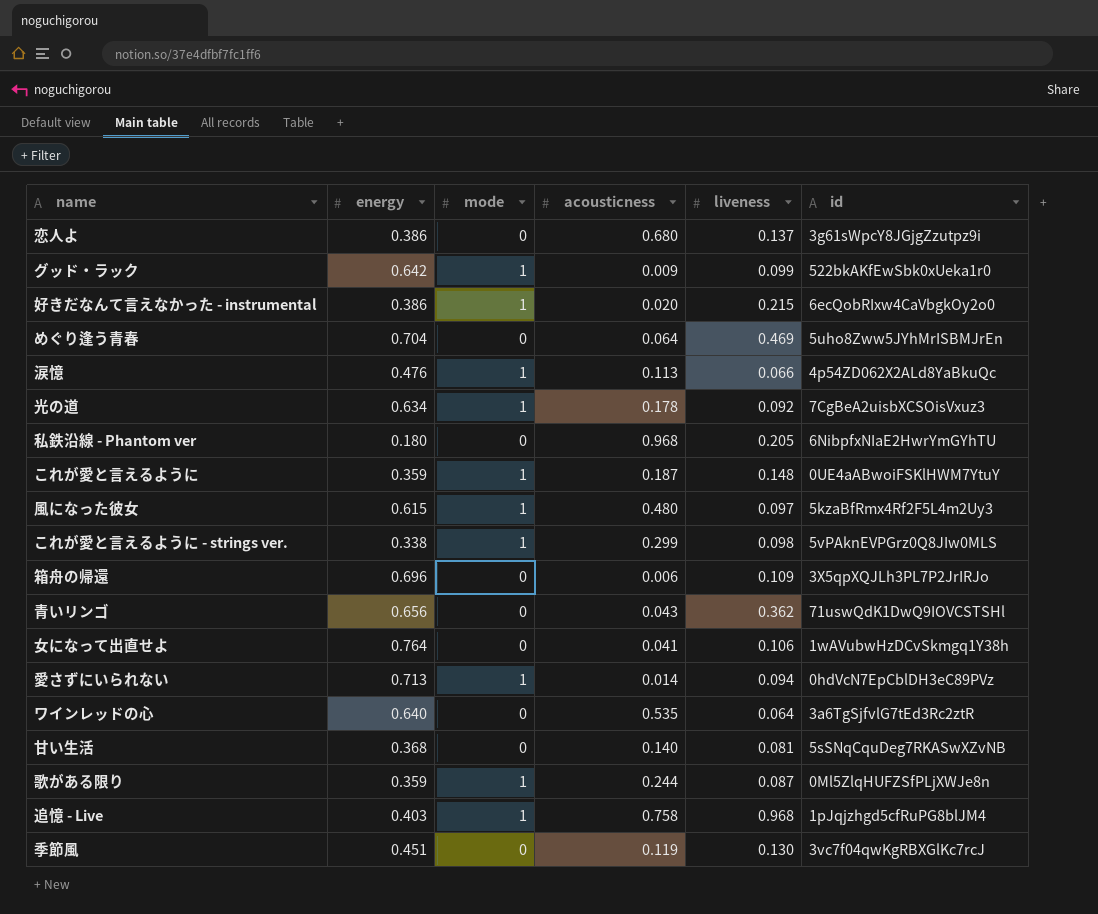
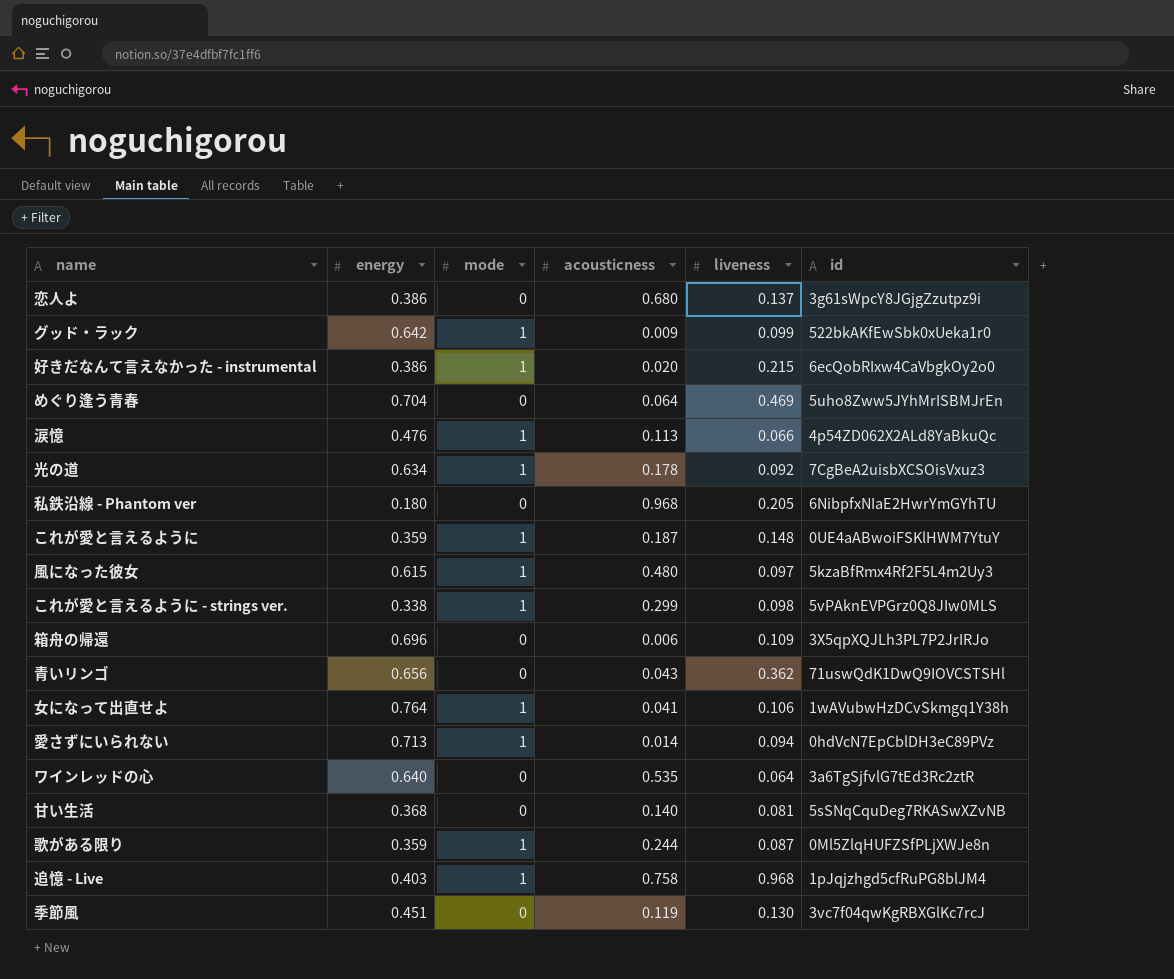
女になって出直せよ | mode: 0 -> 1

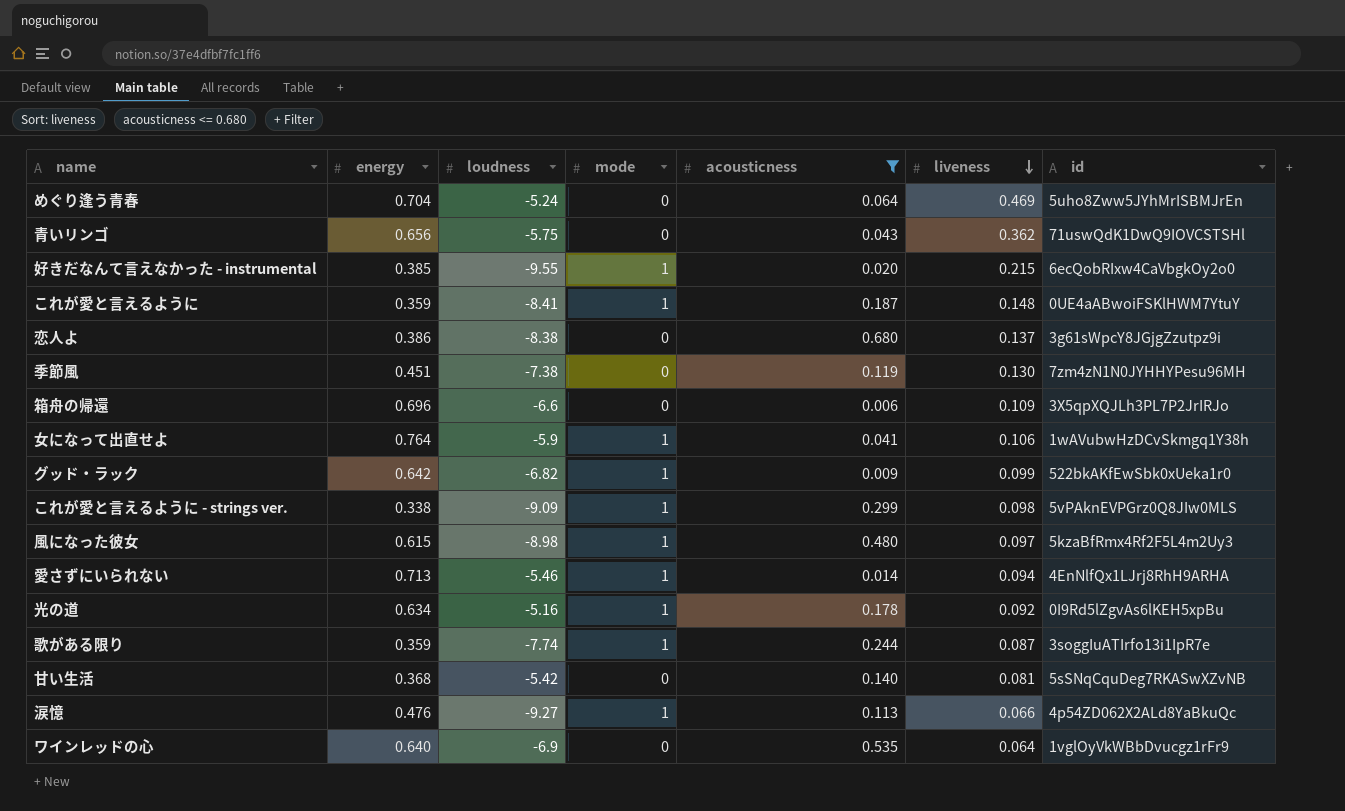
filter: none -> acousticness <= 0.680
row order: none -> liveness descending
column loudness | position: none -> 3
好きだなんて言えなかった - instrumental | energy: 0.386 -> 0.385
季節風 | id: 3vc7f04qwKgRBXGlKc7rcJ -> 7zm4zN1N0JYHHYPesu96MH
愛さずにいられない | id: 0hdVcN7EpCblDH3eC89PVz -> 4EnNlfQx1LJrj8RhH9ARHA
光の道 | id: 7CgBeA2uisbXCSOisVxuz3 -> 0I9Rd5lZgvAs6lKEH5xpBu
歌がある限り | id: 0Ml5ZlqHUFZSfPLjXWJe8n -> 3soggIuATIrfo13i1IpR7e
ワインレッドの心 | id: 3a6TgSjfvlG7tEd3Rc2ztR -> 1vglOyVkWBbDvucgz1rFr9

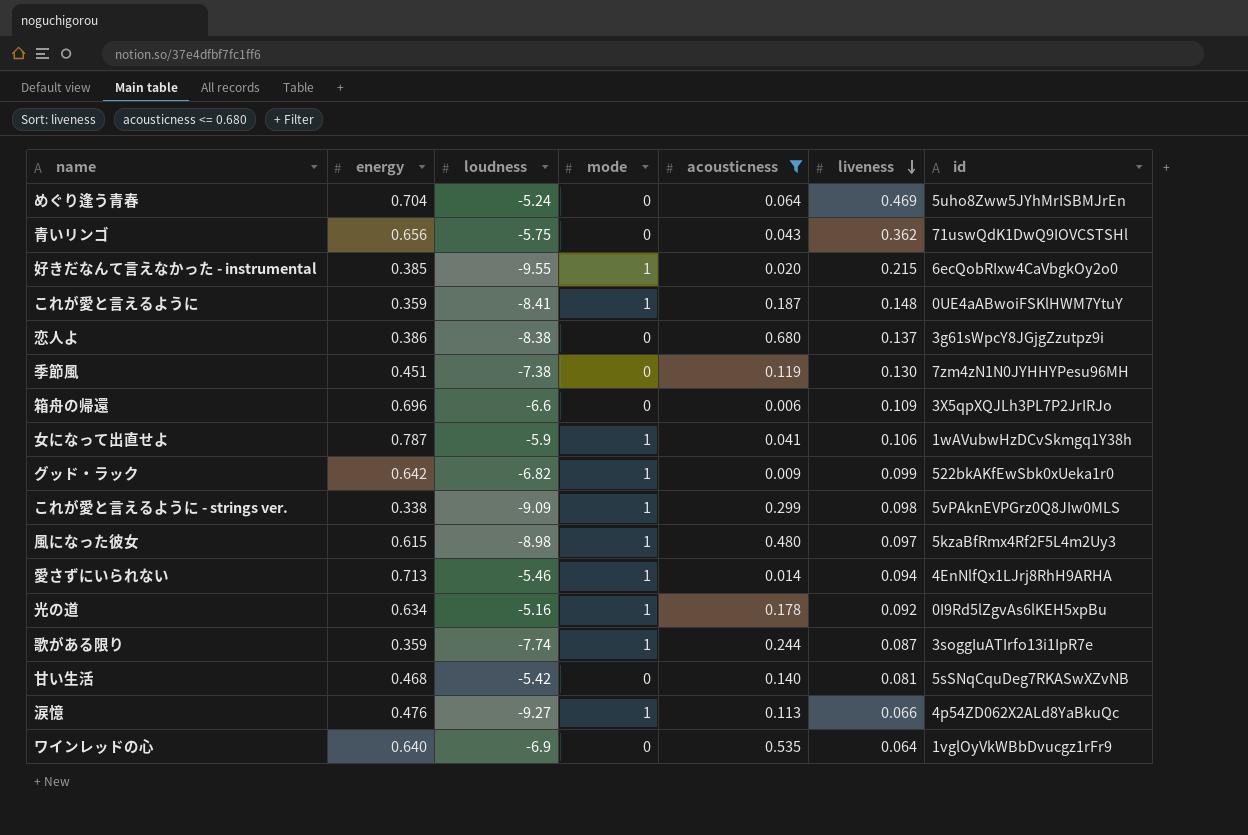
女になって出直せよ | energy: 0.764 -> 0.787
甘い生活 | energy: 0.368 -> 0.468

